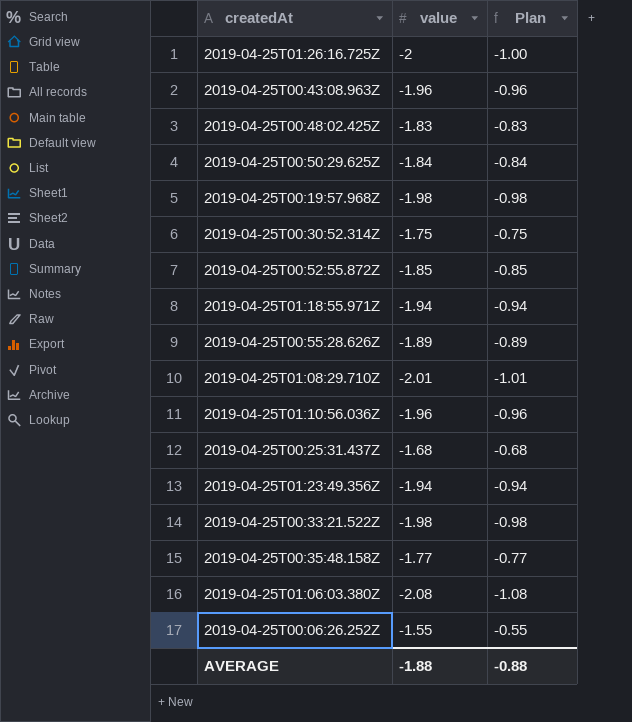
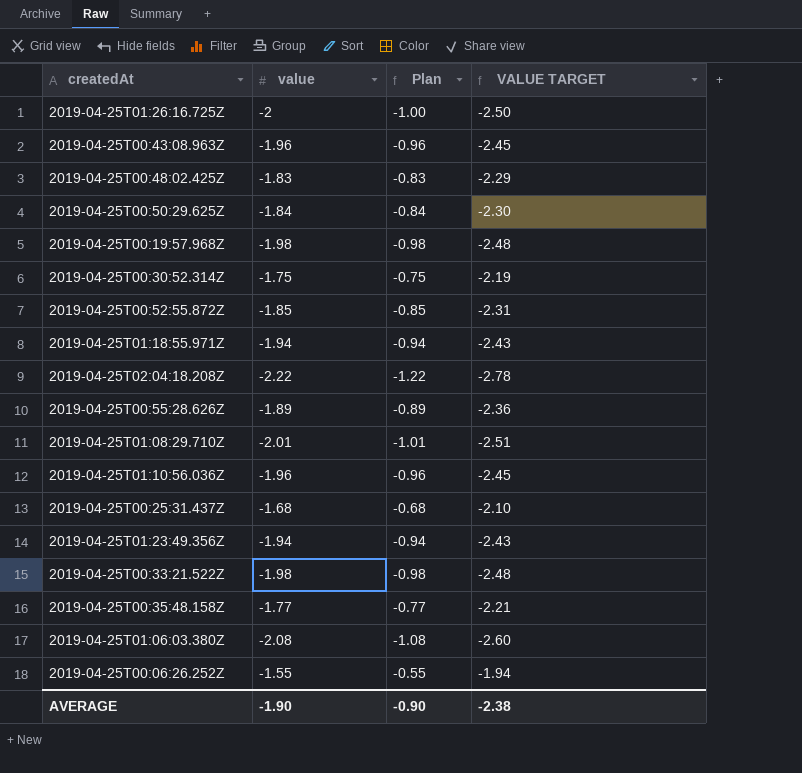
column VALUE TARGET | formula: none -> [value] * 1.25
row 2019-04-25T02:04:18.208Z: none -> -2.22 | -1.22 | -2.78
AVERAGE | value: -1.88 -> -1.90
AVERAGE | Plan: -0.88 -> -0.90

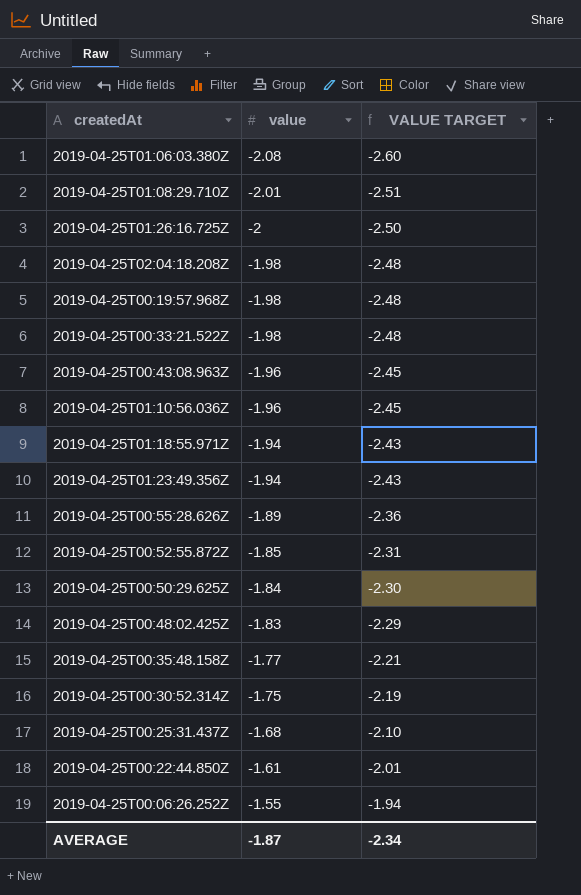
row order: none -> value ascending
column Plan | formula: [value] + 1 -> none
2019-04-25T02:04:18.208Z | value: -2.22 -> -1.98
2019-04-25T02:04:18.208Z | VALUE TARGET: -2.78 -> -2.48
row 2019-04-25T00:22:44.850Z: none -> -1.61 | -2.01
AVERAGE | value: -1.90 -> -1.87
AVERAGE | VALUE TARGET: -2.38 -> -2.34

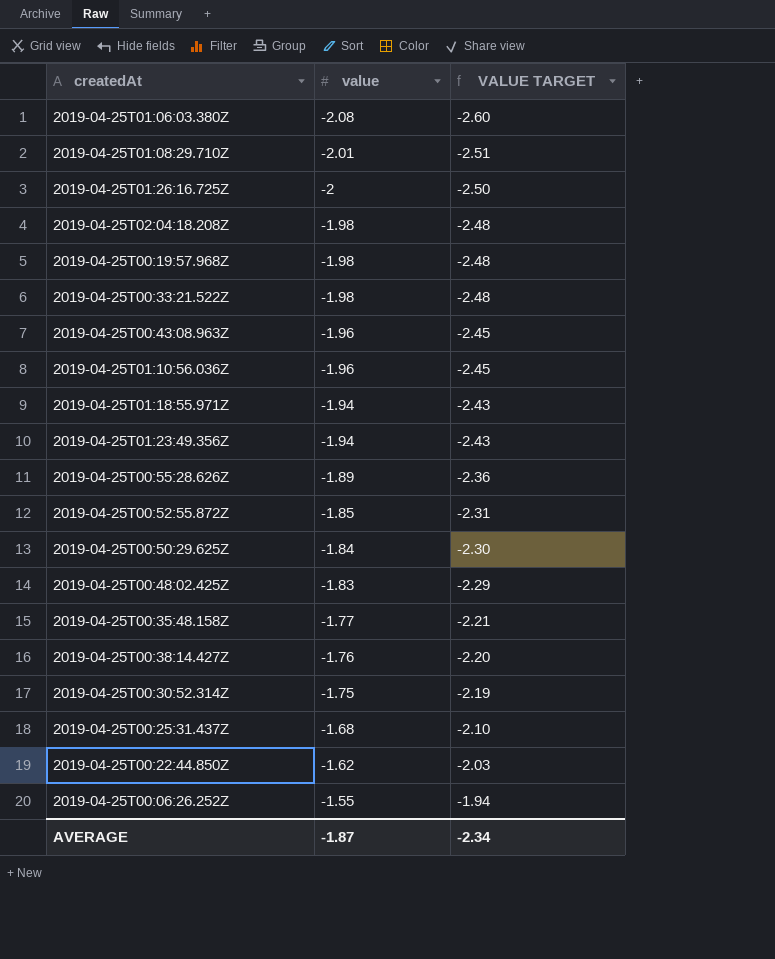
row 2019-04-25T00:38:14.427Z: none -> -1.76 | -2.20
2019-04-25T00:22:44.850Z | value: -1.61 -> -1.62
2019-04-25T00:22:44.850Z | VALUE TARGET: -2.01 -> -2.03

